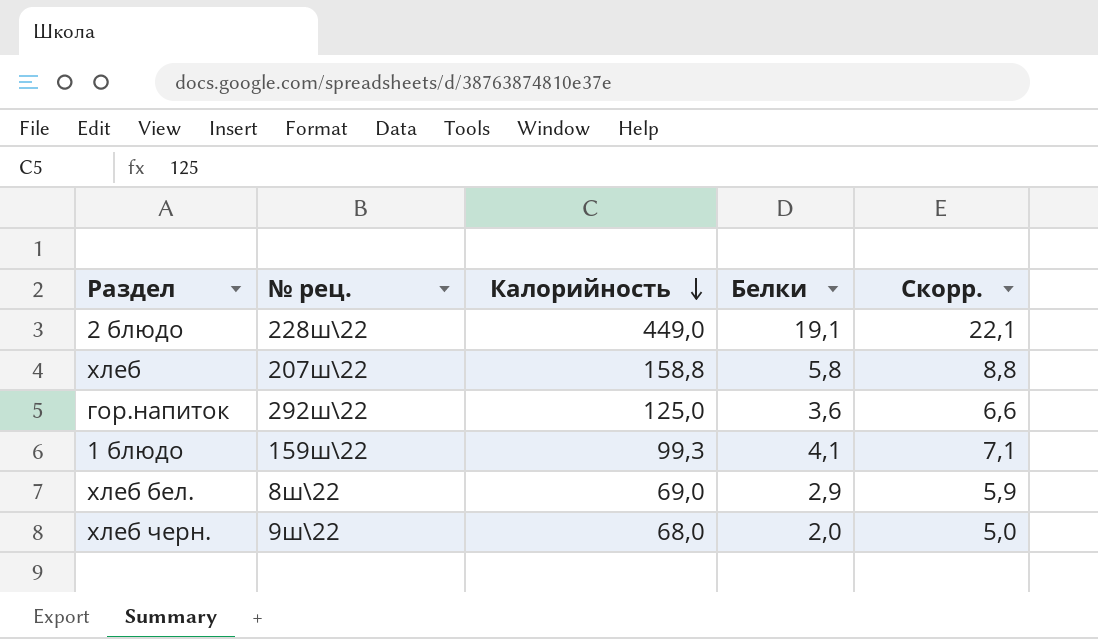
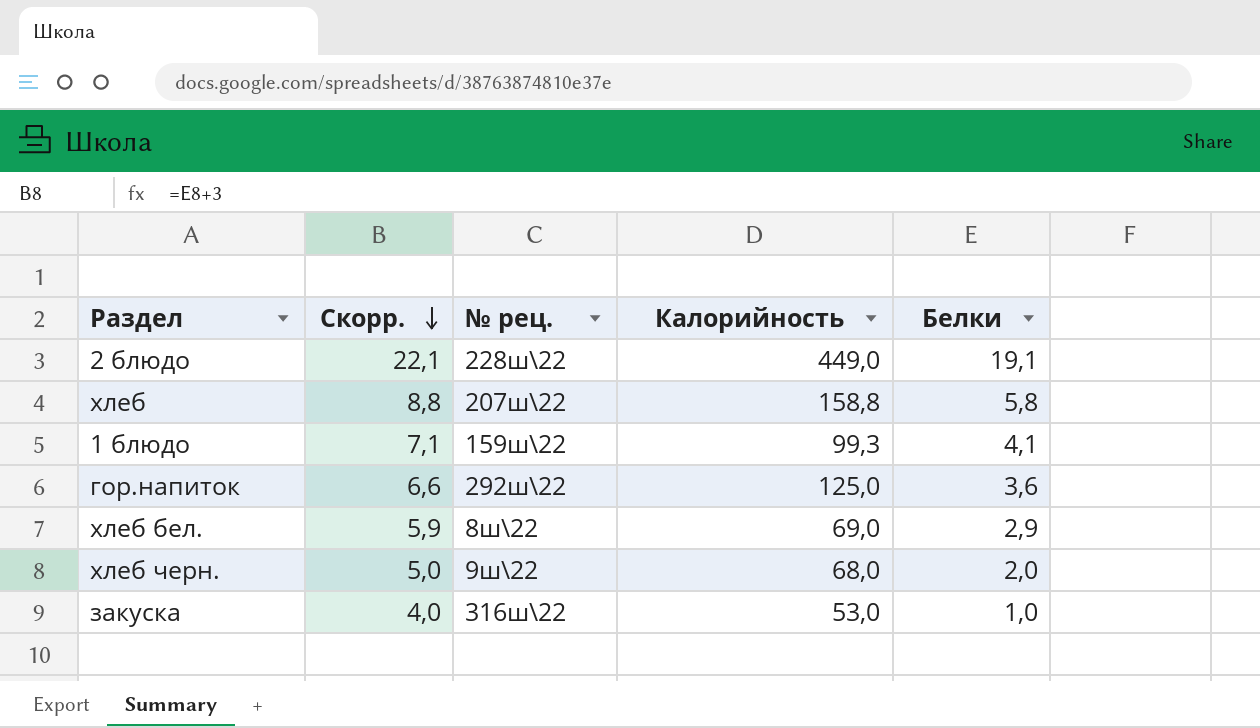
row order: Калорийность descending -> Скорр. descending
column Скорр. | position: 5 -> 2
row закуска: none -> 4,0 | 316ш\22 | 53,0 | 1,0

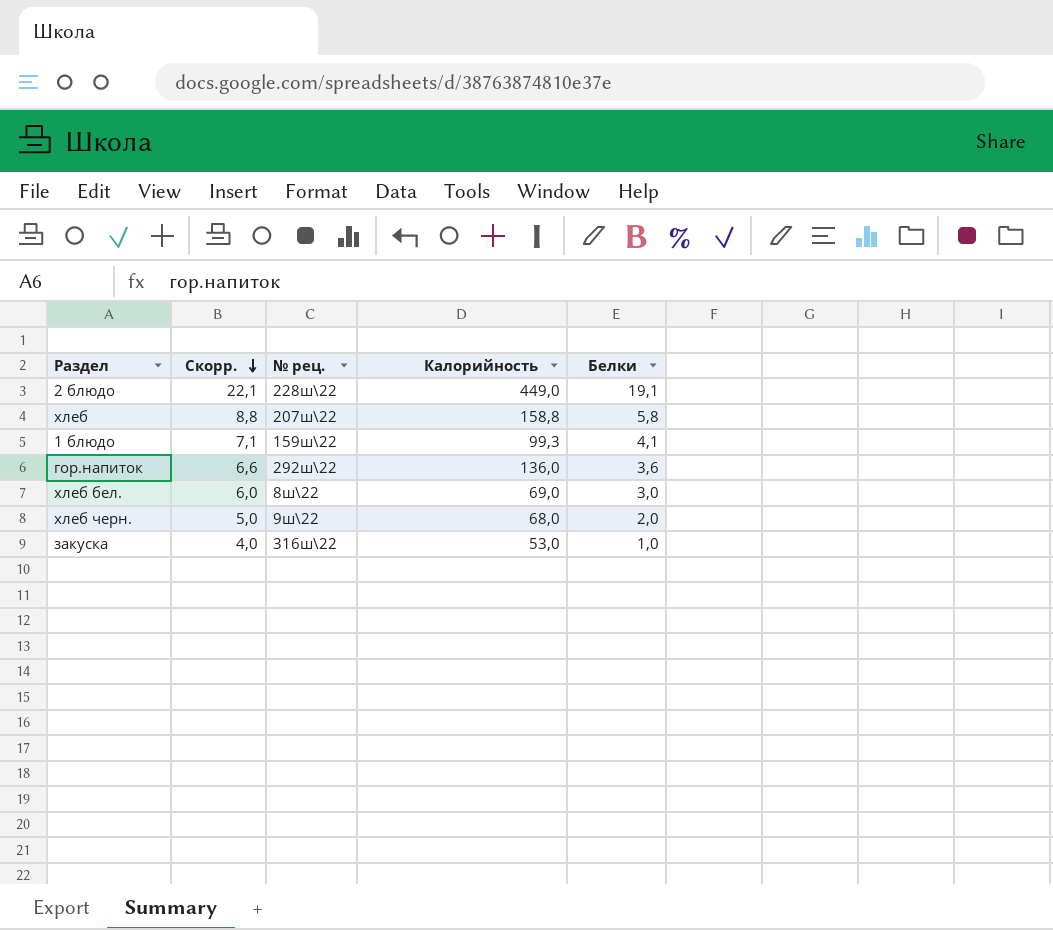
гор.напиток | Калорийность: 125,0 -> 136,0
хлеб бел. | Скорр.: 5,9 -> 6,0
хлеб бел. | Белки: 2,9 -> 3,0

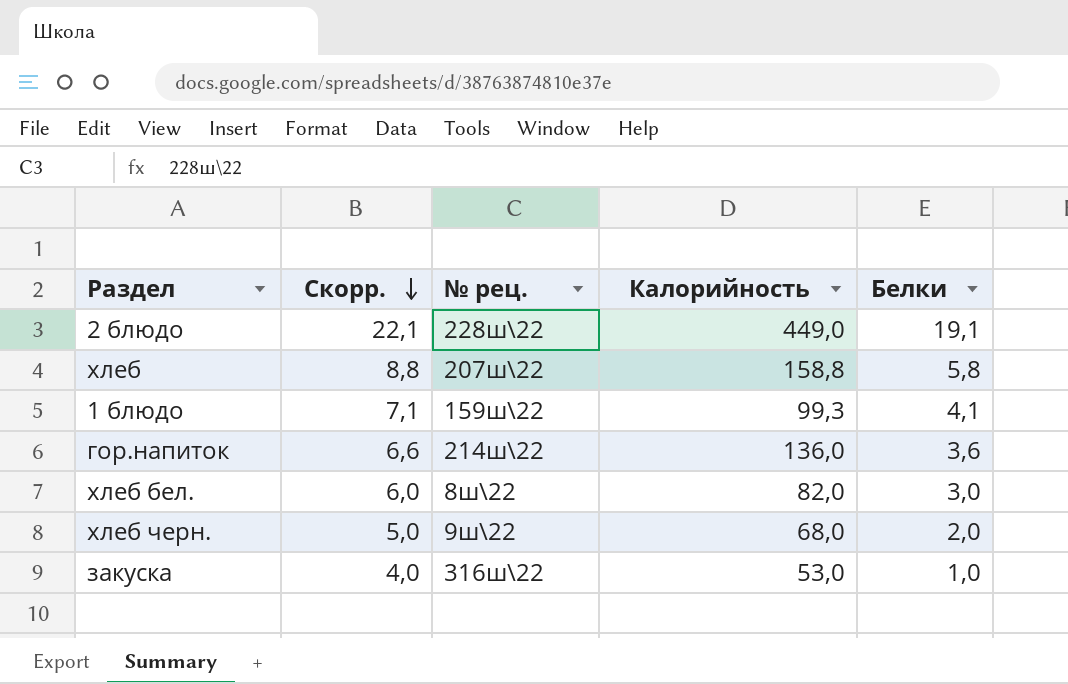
гор.напиток | № рец.: 292ш\22 -> 214ш\22
хлеб бел. | Калорийность: 69,0 -> 82,0

